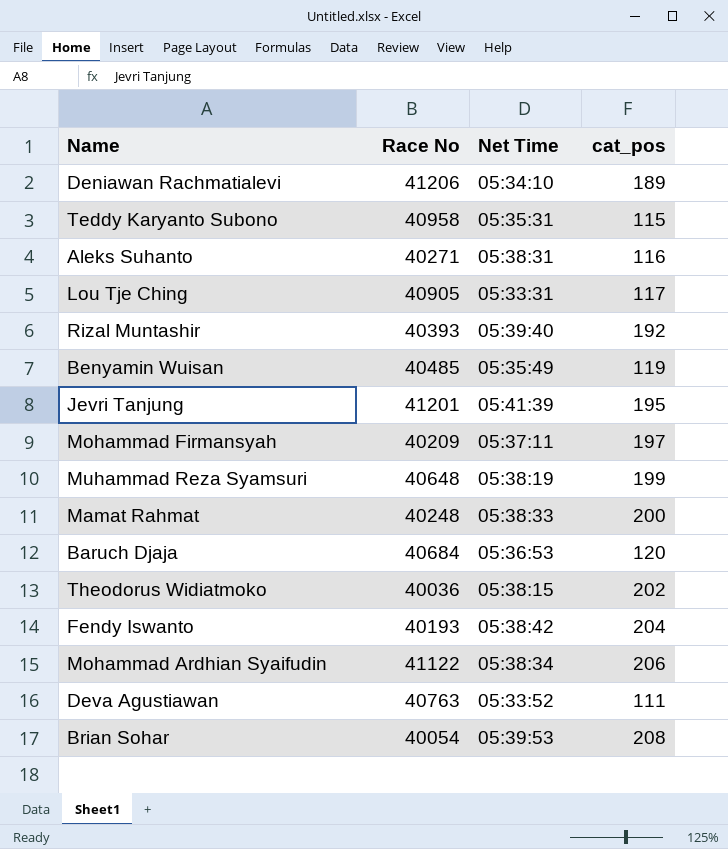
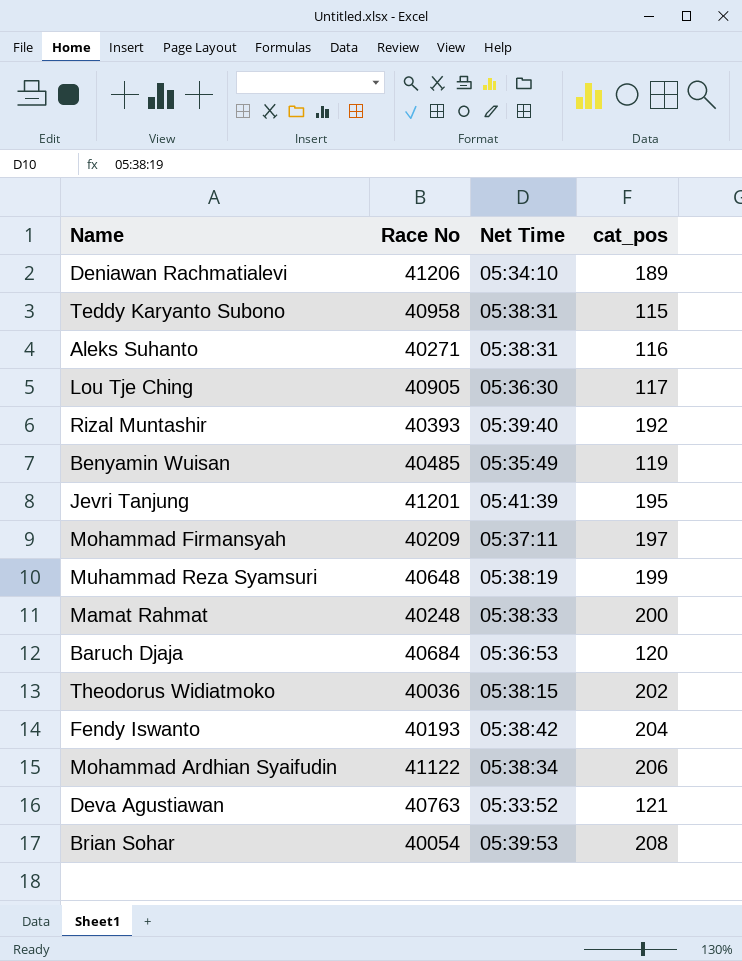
Teddy Karyanto Subono | Net Time: 05:35:31 -> 05:38:31
Lou Tje Ching | Net Time: 05:33:31 -> 05:36:30
Deva Agustiawan | cat_pos: 111 -> 121

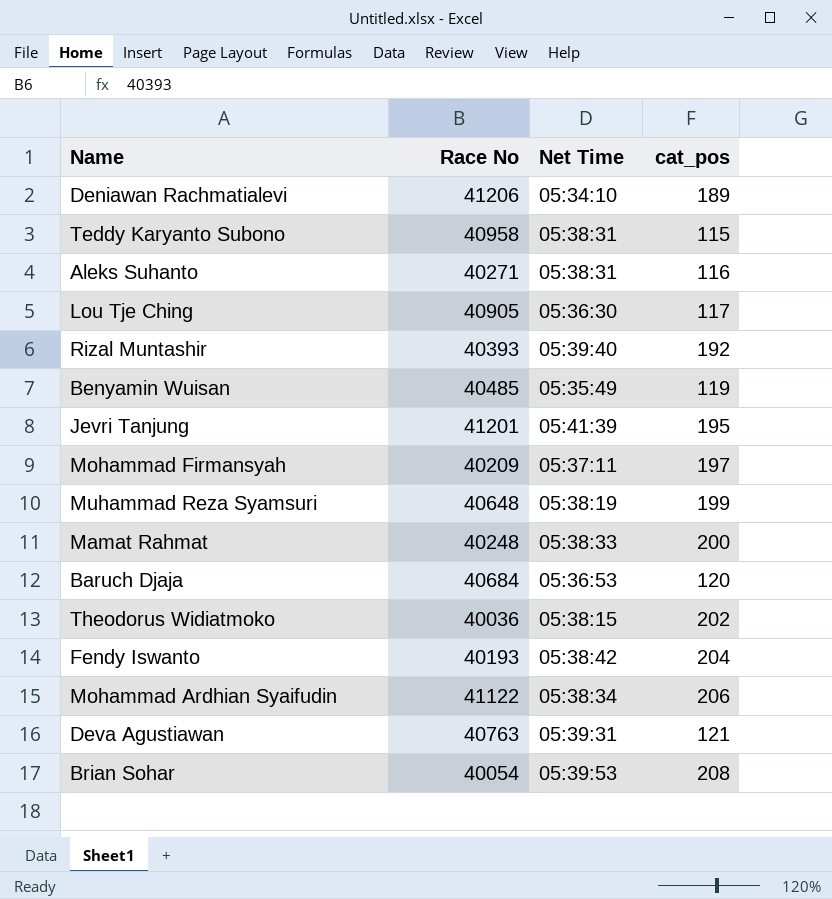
Deva Agustiawan | Net Time: 05:33:52 -> 05:39:31

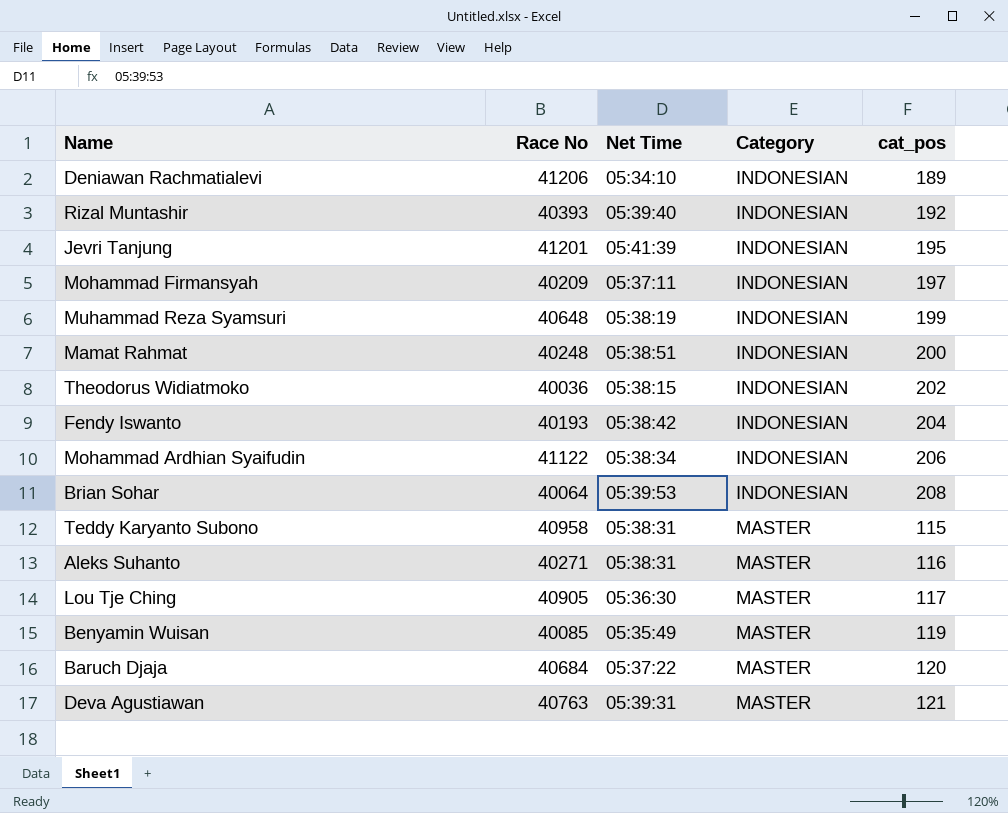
row order: none -> Category ascending
column Category | position: none -> 4
Mamat Rahmat | Net Time: 05:38:33 -> 05:38:51
Brian Sohar | Race No: 40054 -> 40064
Benyamin Wuisan | Race No: 40485 -> 40085
Baruch Djaja | Net Time: 05:36:53 -> 05:37:22

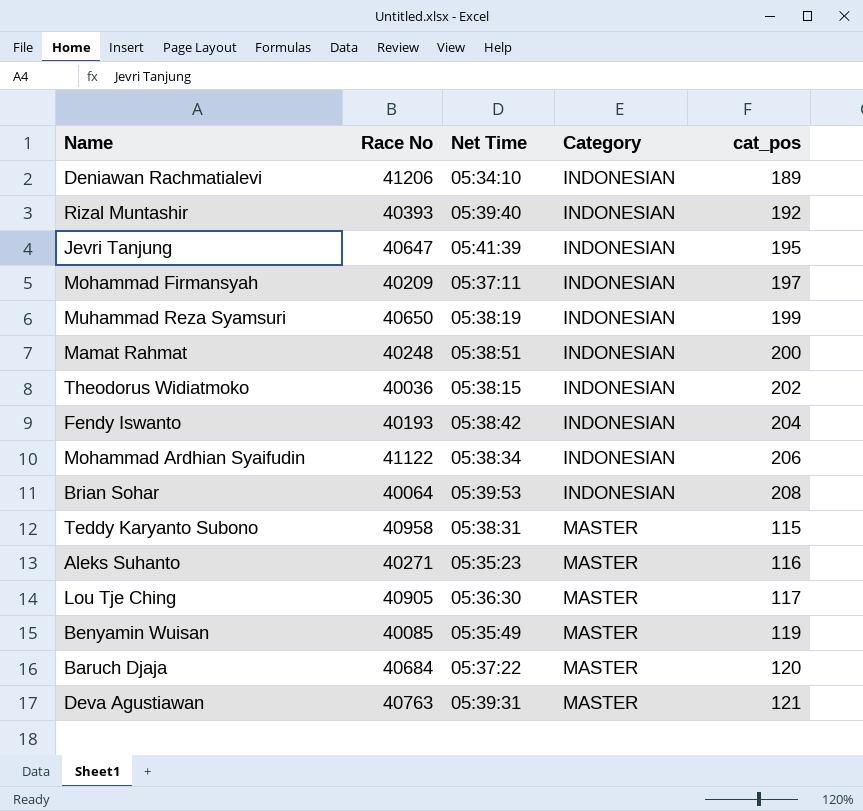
Jevri Tanjung | Race No: 41201 -> 40647
Muhammad Reza Syamsuri | Race No: 40648 -> 40650
Aleks Suhanto | Net Time: 05:38:31 -> 05:35:23

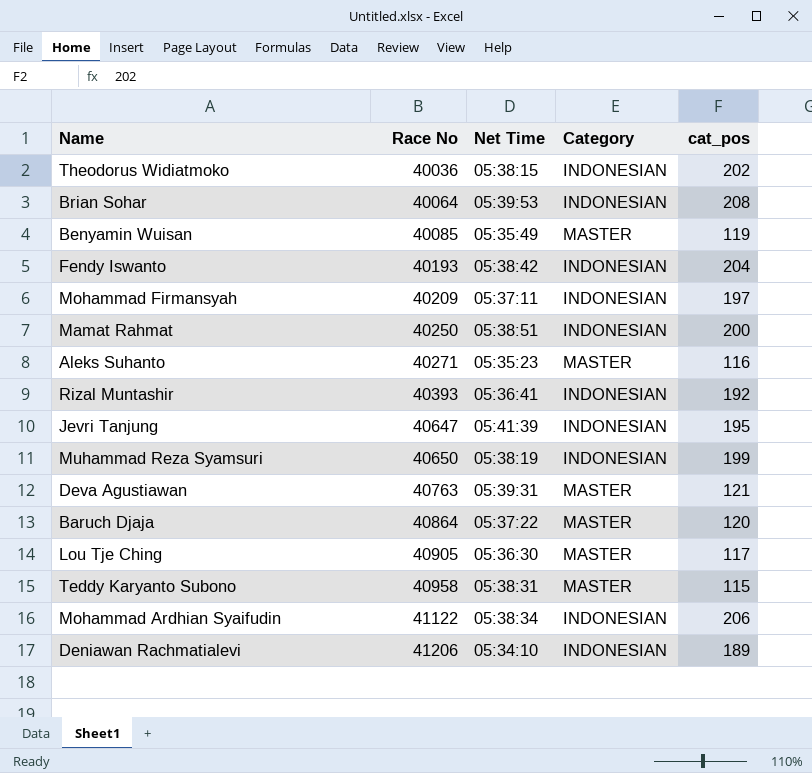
row order: Category ascending -> Race No ascending
Mamat Rahmat | Race No: 40248 -> 40250
Rizal Muntashir | Net Time: 05:39:40 -> 05:36:41
Baruch Djaja | Race No: 40684 -> 40864

